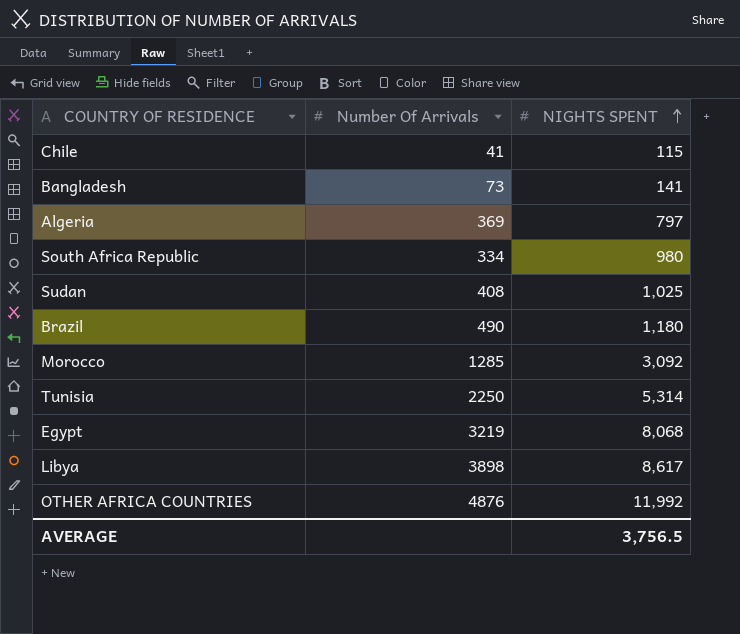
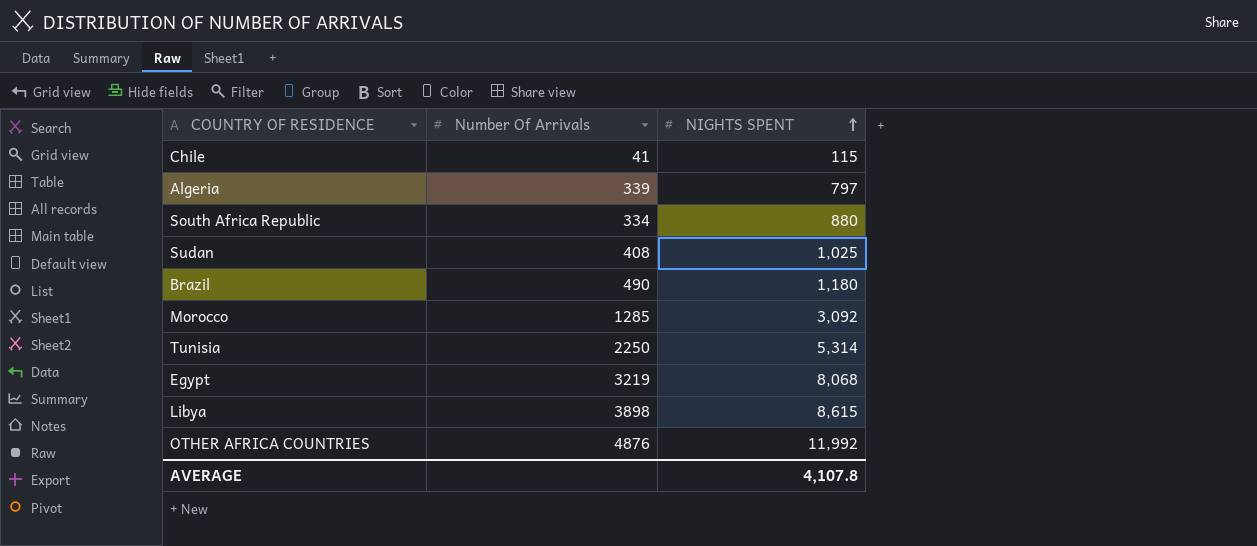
row Bangladesh: 73 | 141 -> none
Algeria | Number Of Arrivals: 369 -> 339
South Africa Republic | NIGHTS SPENT: 980 -> 880
Libya | NIGHTS SPENT: 8,617 -> 8,615
AVERAGE | NIGHTS SPENT: 3,756.5 -> 4,107.8

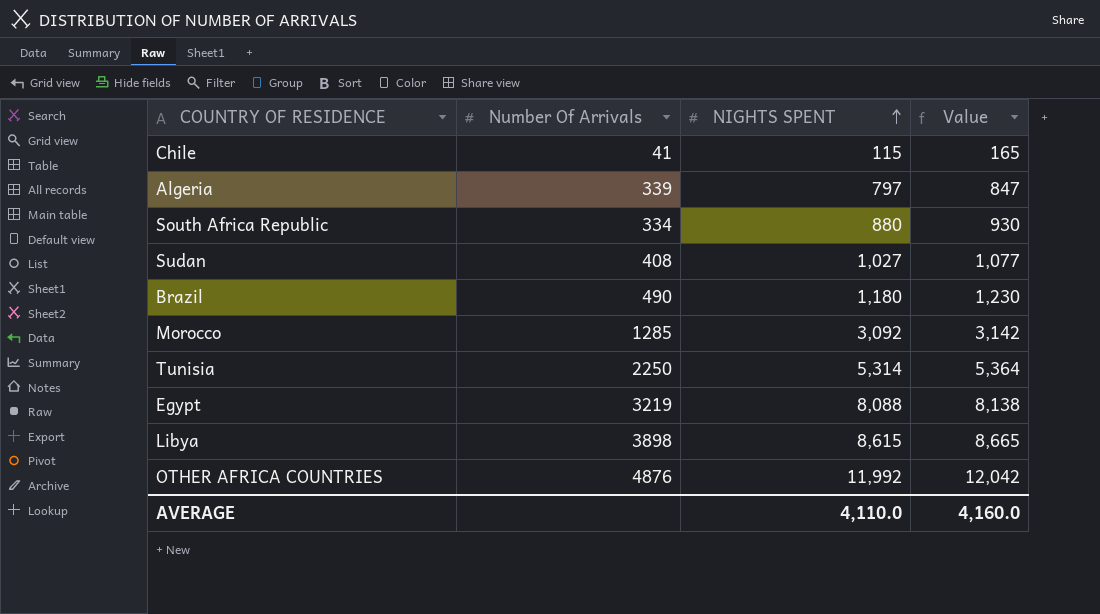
column Value | formula: none -> [NIGHTS SPENT] + 50
Sudan | NIGHTS SPENT: 1,025 -> 1,027
Egypt | NIGHTS SPENT: 8,068 -> 8,088
AVERAGE | NIGHTS SPENT: 4,107.8 -> 4,110.0

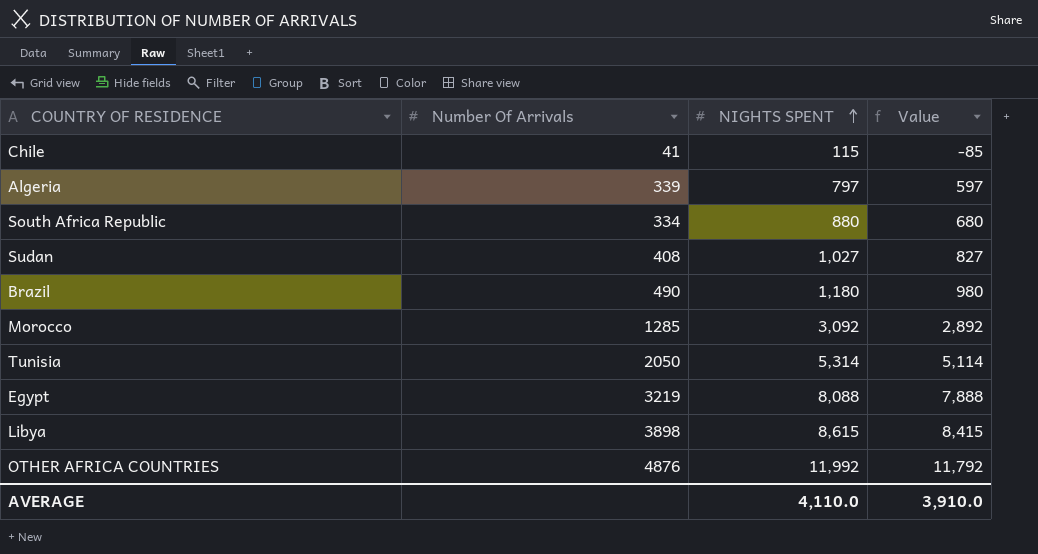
column Value | formula: [NIGHTS SPENT] + 50 -> [NIGHTS SPENT] - 200
Tunisia | Number Of Arrivals: 2250 -> 2050
AVERAGE | Value: 4,160.0 -> 3,910.0

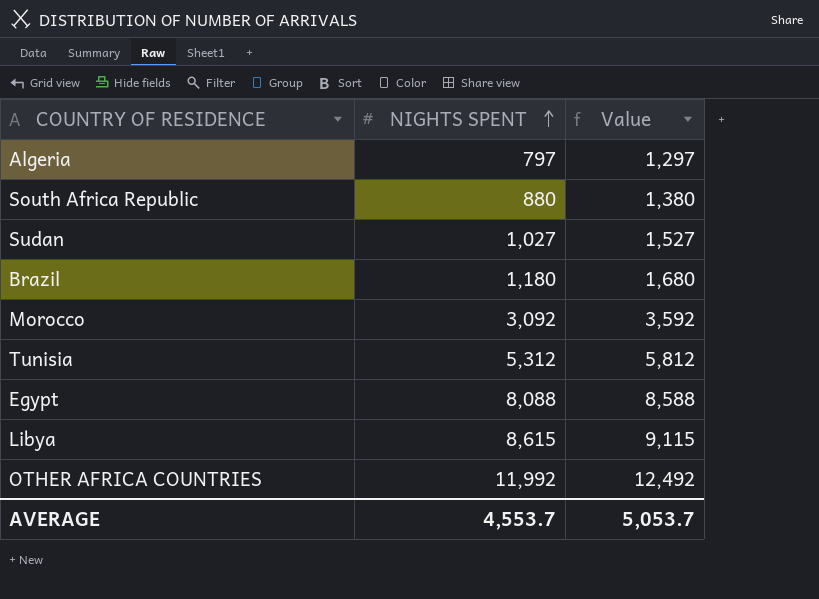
column Number Of Arrivals | position: 2 -> none
column Value | formula: [NIGHTS SPENT] - 200 -> [NIGHTS SPENT] + 500
row Chile: 41 | 115 | -85 -> none
Tunisia | NIGHTS SPENT: 5,314 -> 5,312
AVERAGE | NIGHTS SPENT: 4,110.0 -> 4,553.7
AVERAGE | Value: 3,910.0 -> 5,053.7

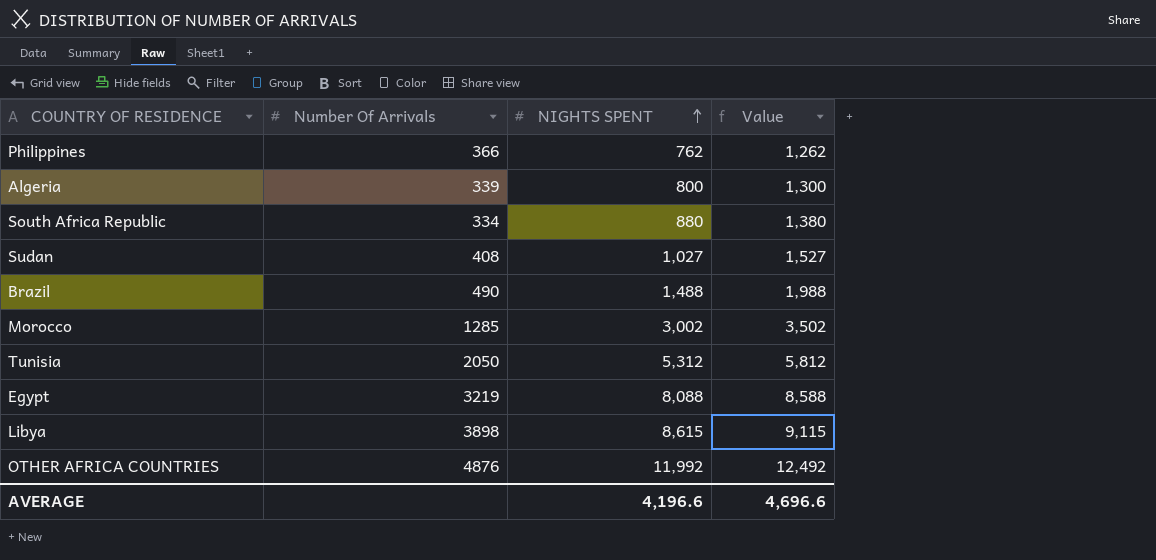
column Number Of Arrivals | position: none -> 2
row Philippines: none -> 366 | 762 | 1,262
Algeria | NIGHTS SPENT: 797 -> 800
Algeria | Value: 1,297 -> 1,300
Brazil | NIGHTS SPENT: 1,180 -> 1,488
Brazil | Value: 1,680 -> 1,988
Morocco | NIGHTS SPENT: 3,092 -> 3,002
Morocco | Value: 3,592 -> 3,502
AVERAGE | NIGHTS SPENT: 4,553.7 -> 4,196.6
AVERAGE | Value: 5,053.7 -> 4,696.6

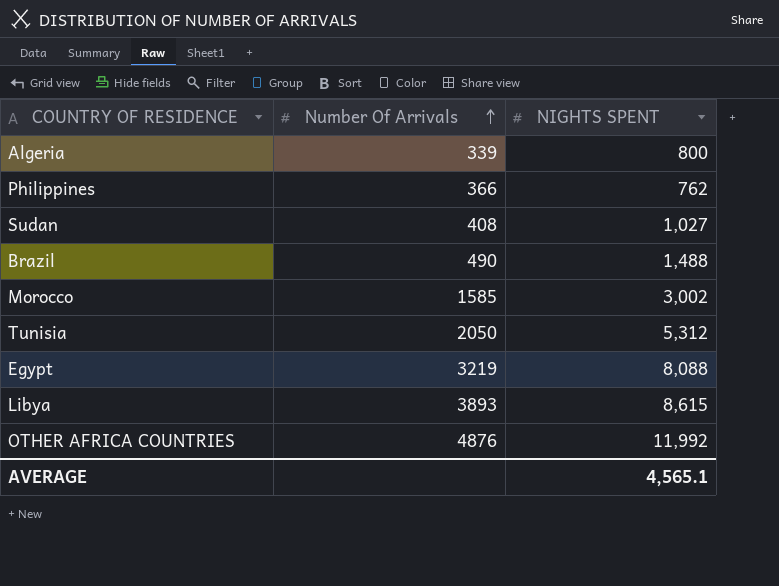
row order: NIGHTS SPENT ascending -> Number Of Arrivals ascending
column Value | formula: [NIGHTS SPENT] + 500 -> none
row South Africa Republic: 334 | 880 | 1,380 -> none
Morocco | Number Of Arrivals: 1285 -> 1585
Libya | Number Of Arrivals: 3898 -> 3893
AVERAGE | NIGHTS SPENT: 4,196.6 -> 4,565.1

